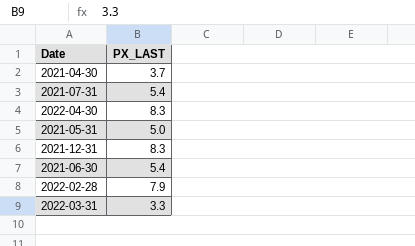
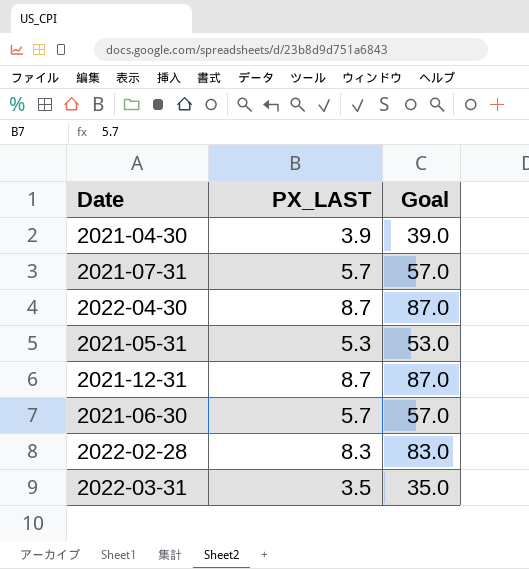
column Goal | formula: none -> [PX_LAST] * 10
2021-04-30 | PX_LAST: 3.7 -> 3.9
2021-07-31 | PX_LAST: 5.4 -> 5.7
2022-04-30 | PX_LAST: 8.3 -> 8.7
2021-05-31 | PX_LAST: 5.0 -> 5.3
2021-12-31 | PX_LAST: 8.3 -> 8.7
2021-06-30 | PX_LAST: 5.4 -> 5.7
2022-02-28 | PX_LAST: 7.9 -> 8.3
2022-03-31 | PX_LAST: 3.3 -> 3.5

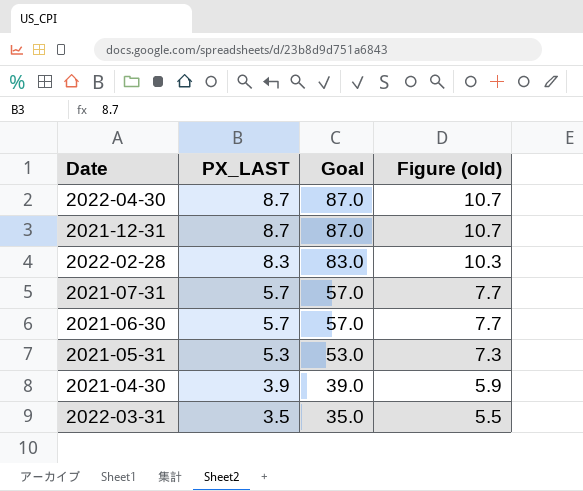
row order: none -> PX_LAST descending
column Figure (old) | formula: none -> [PX_LAST] + 2

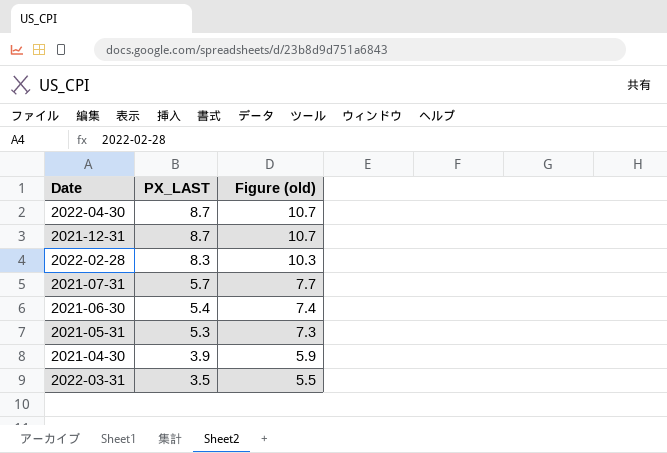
column Goal | formula: [PX_LAST] * 10 -> none
2021-06-30 | PX_LAST: 5.7 -> 5.4
2021-06-30 | Figure (old): 7.7 -> 7.4

